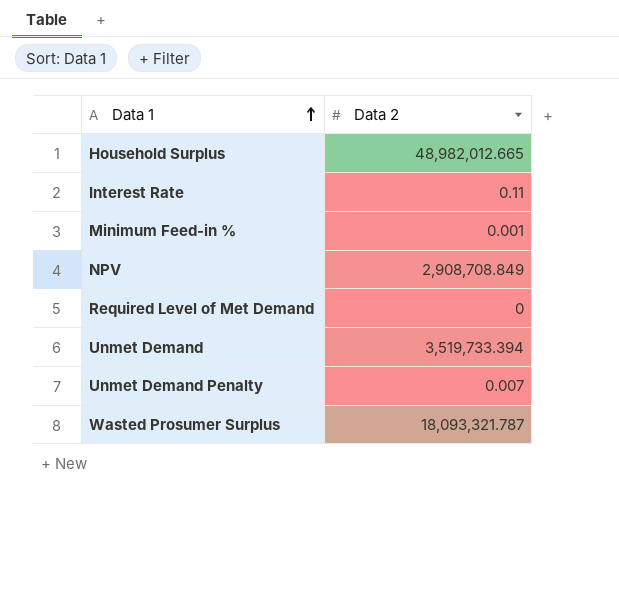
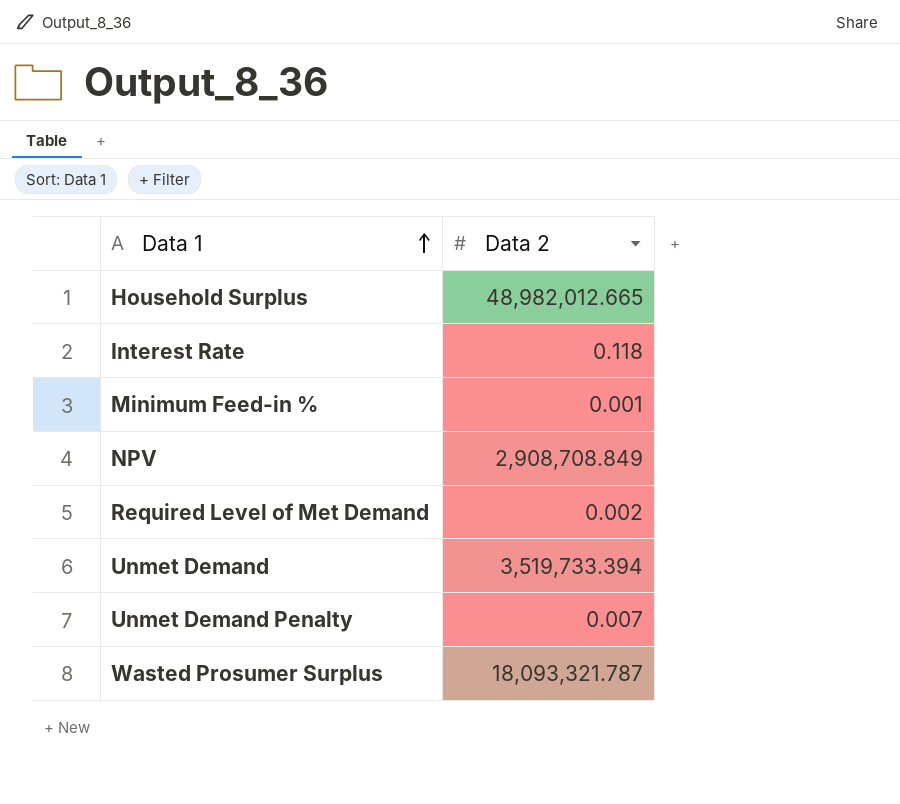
Interest Rate | Data 2: 0.11 -> 0.118
Required Level of Met Demand | Data 2: 0 -> 0.002

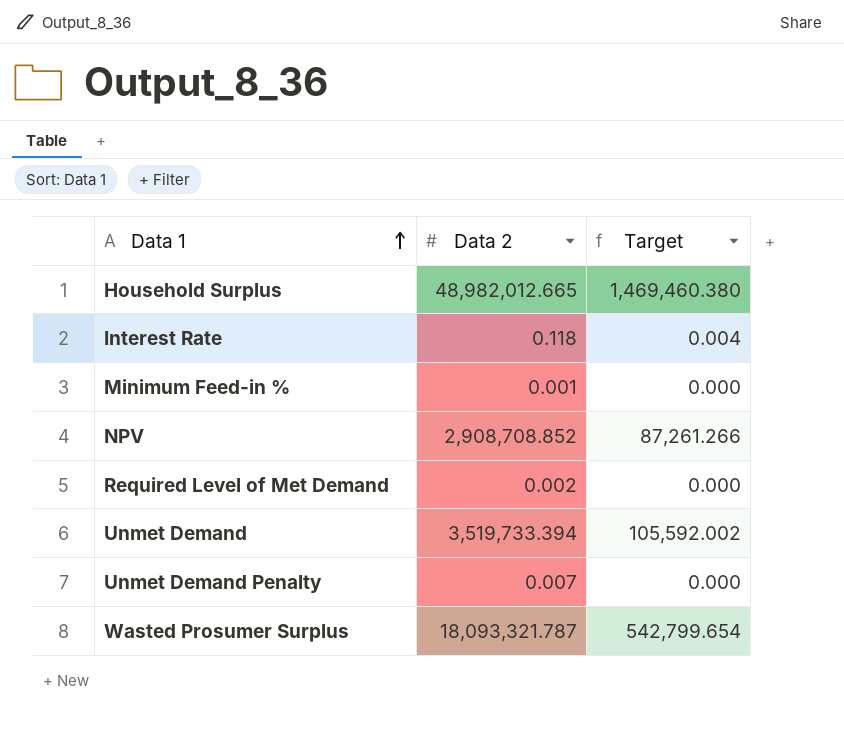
column Target | formula: none -> [Data 2] * 0.03
NPV | Data 2: 2,908,708.849 -> 2,908,708.852

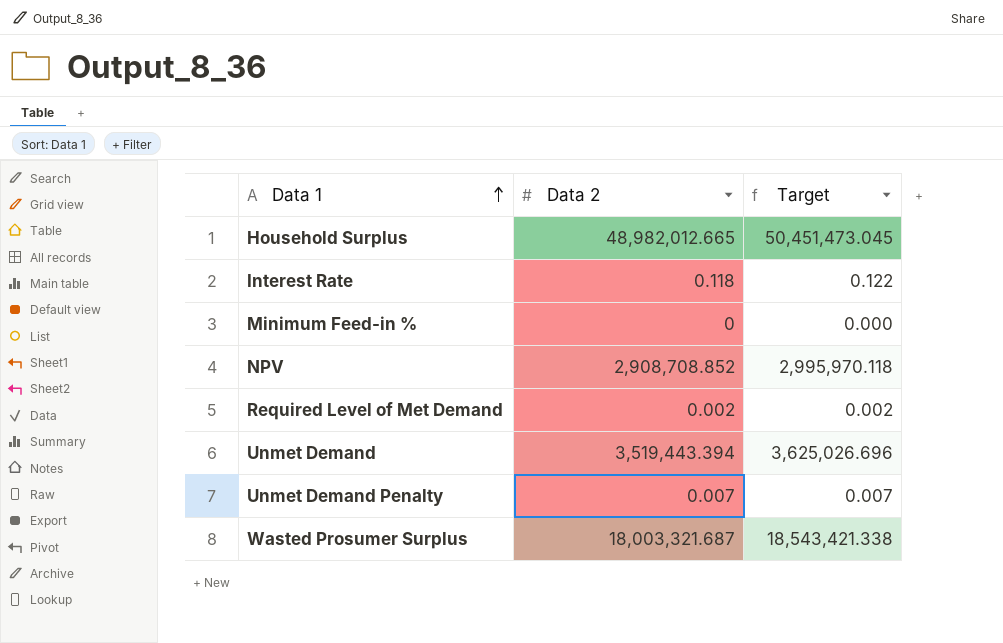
column Target | formula: [Data 2] * 0.03 -> [Data 2] * 1.03
Minimum Feed-in % | Data 2: 0.001 -> 0
Unmet Demand | Data 2: 3,519,733.394 -> 3,519,443.394
Wasted Prosumer Surplus | Data 2: 18,093,321.787 -> 18,003,321.687

